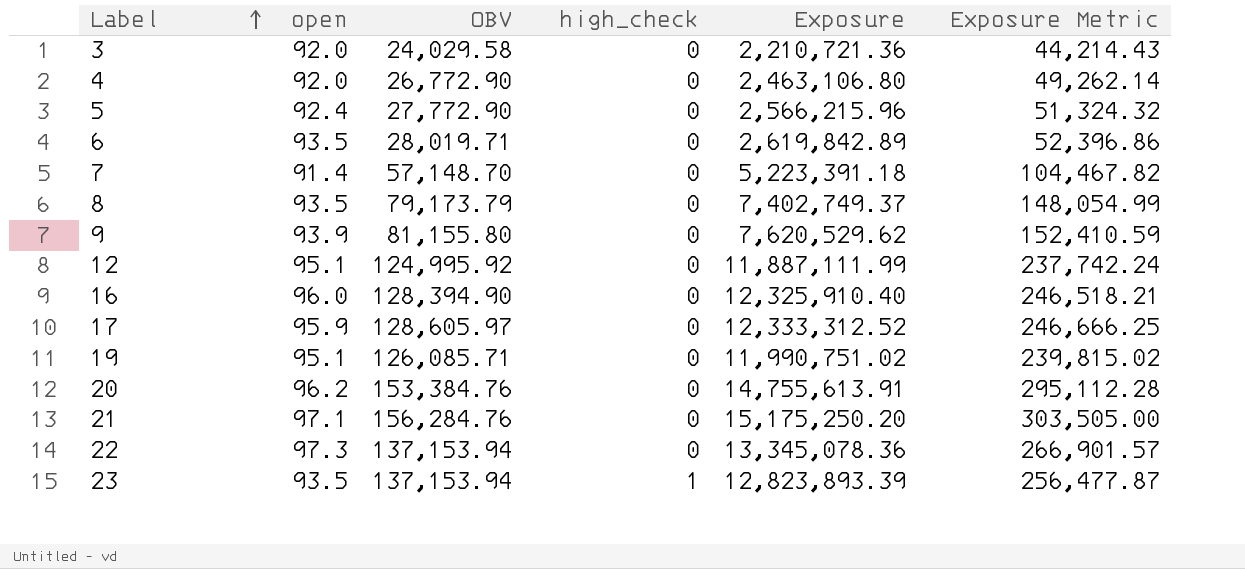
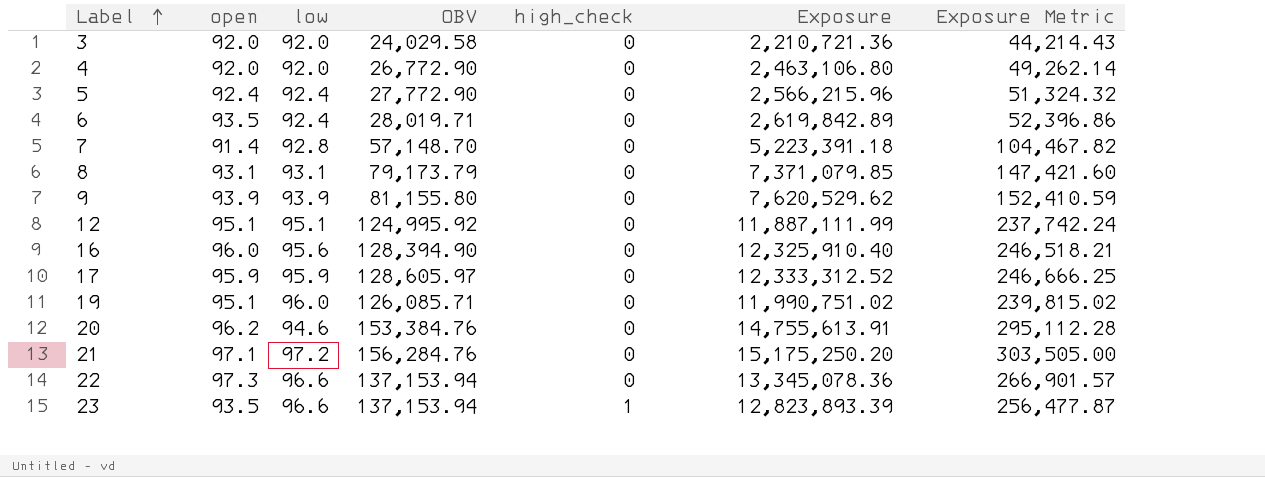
column low | position: none -> 3
8 | open: 93.5 -> 93.1
8 | Exposure: 7,402,749.37 -> 7,371,079.85
8 | Exposure Metric: 148,054.99 -> 147,421.60

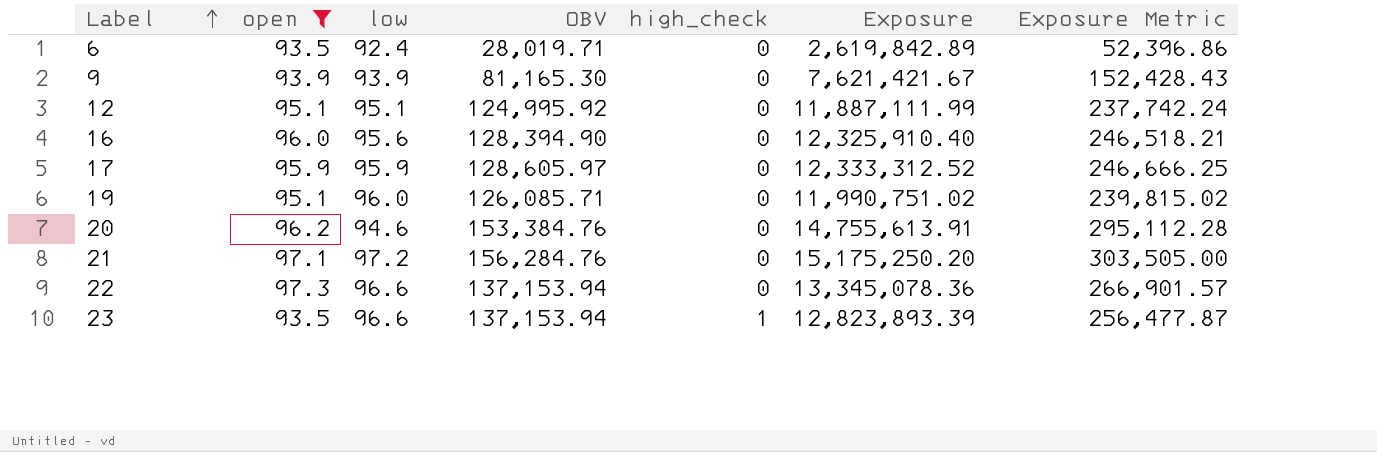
filter: none -> open >= 93.5
9 | OBV: 81,155.80 -> 81,165.30
9 | Exposure: 7,620,529.62 -> 7,621,421.67
9 | Exposure Metric: 152,410.59 -> 152,428.43

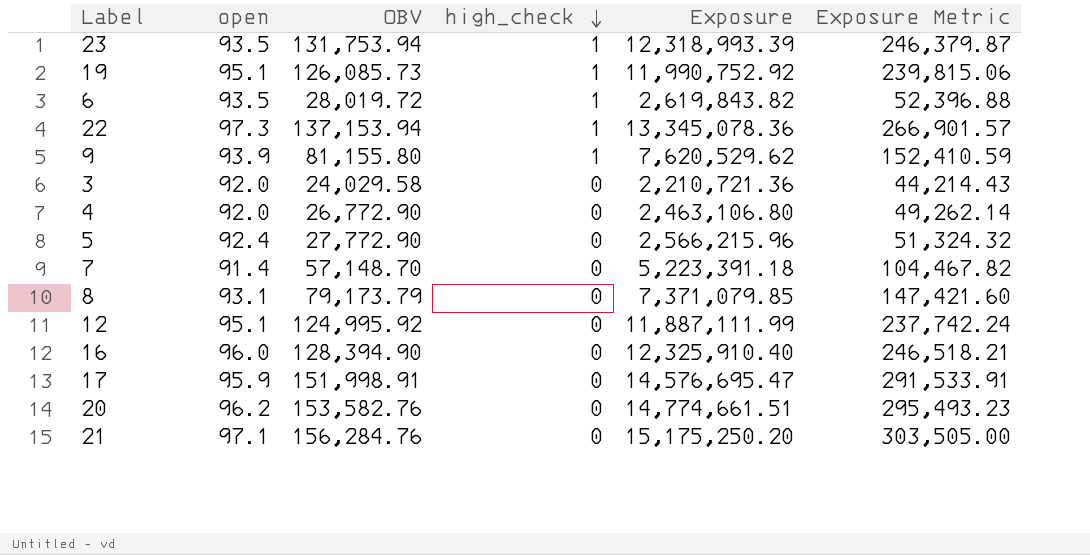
filter: open >= 93.5 -> none
row order: Label ascending -> high_check descending
column low | position: 3 -> none
23 | OBV: 137,153.94 -> 131,753.94
23 | Exposure: 12,823,893.39 -> 12,318,993.39
23 | Exposure Metric: 256,477.87 -> 246,379.87
19 | OBV: 126,085.71 -> 126,085.73
19 | high_check: 0 -> 1
19 | Exposure: 11,990,751.02 -> 11,990,752.92
19 | Exposure Metric: 239,815.02 -> 239,815.06
6 | OBV: 28,019.71 -> 28,019.72
6 | high_check: 0 -> 1
6 | Exposure: 2,619,842.89 -> 2,619,843.82
6 | Exposure Metric: 52,396.86 -> 52,396.88
22 | high_check: 0 -> 1
9 | OBV: 81,165.30 -> 81,155.80
9 | high_check: 0 -> 1
9 | Exposure: 7,621,421.67 -> 7,620,529.62
9 | Exposure Metric: 152,428.43 -> 152,410.59
17 | OBV: 128,605.97 -> 151,998.91
17 | Exposure: 12,333,312.52 -> 14,576,695.47
17 | Exposure Metric: 246,666.25 -> 291,533.91
20 | OBV: 153,384.76 -> 153,582.76
20 | Exposure: 14,755,613.91 -> 14,774,661.51
20 | Exposure Metric: 295,112.28 -> 295,493.23

